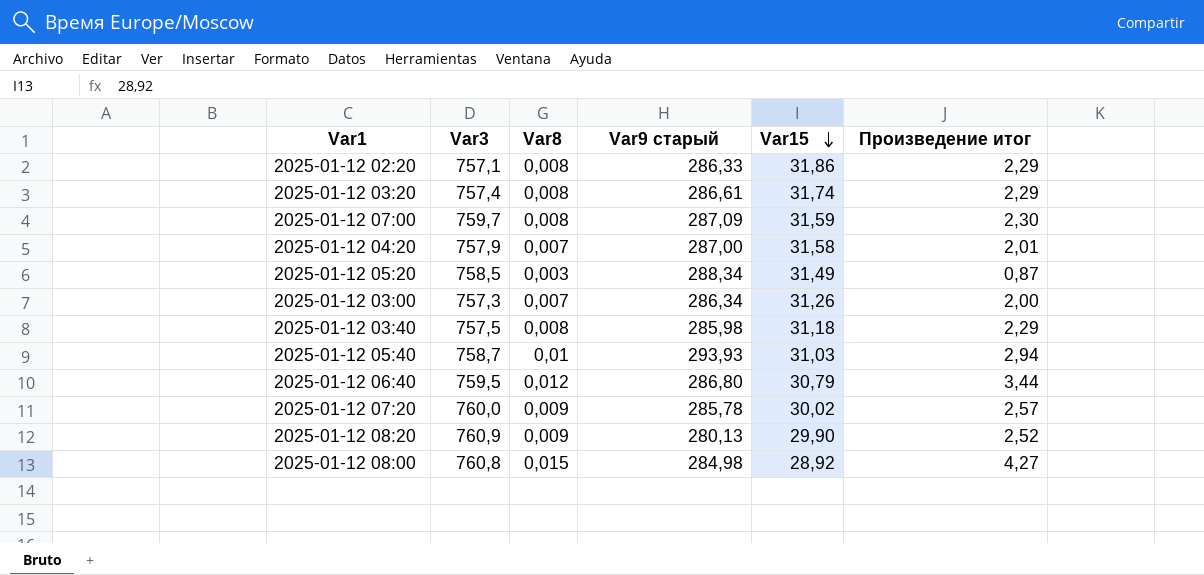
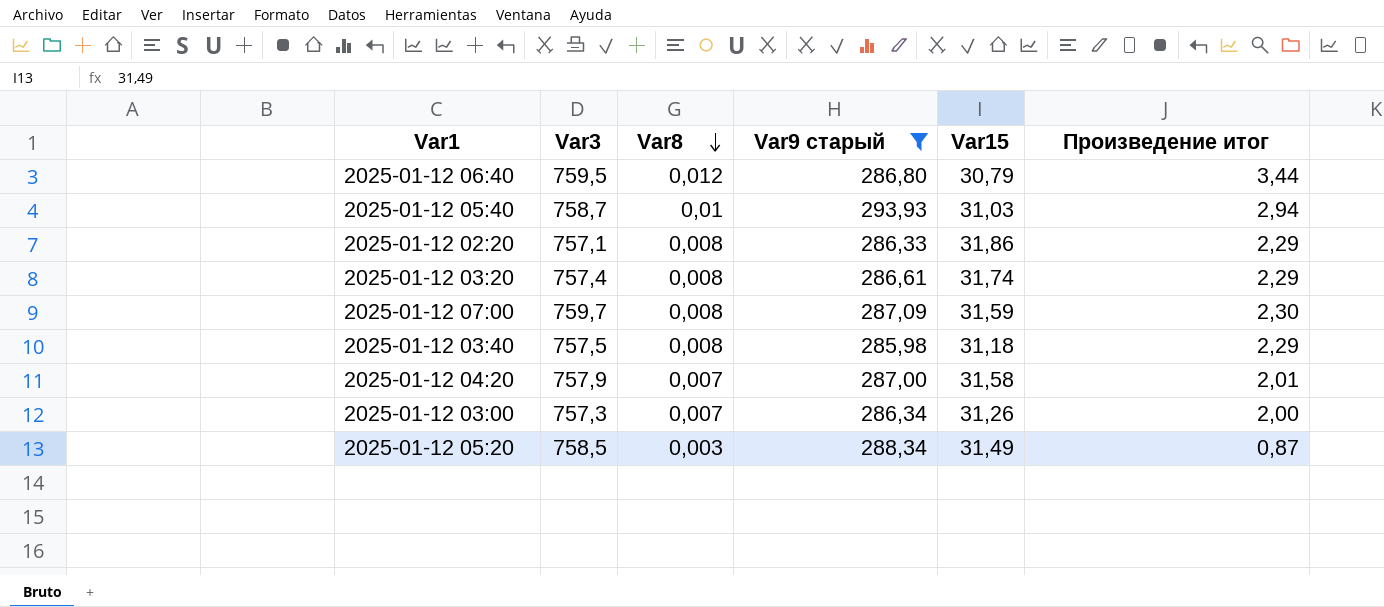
filter: none -> Var9 старый >= 285,98
row order: Var15 descending -> Var8 descending

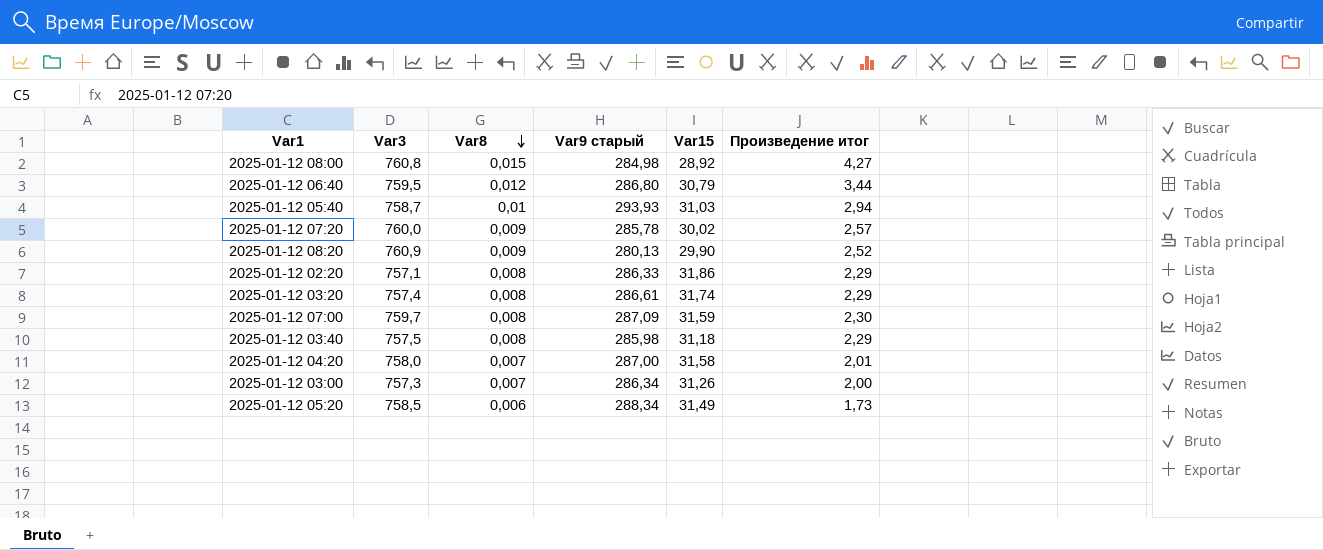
filter: Var9 старый >= 285,98 -> none
2025-01-12 04:20 | Var3: 757,9 -> 758,0
2025-01-12 05:20 | Var8: 0,003 -> 0,006
2025-01-12 05:20 | Произведение итог: 0,87 -> 1,73

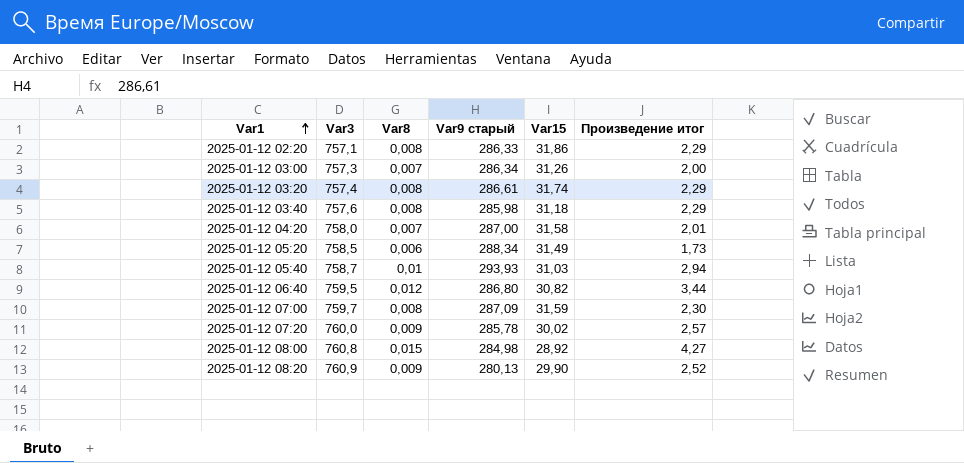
row order: Var8 descending -> Var1 ascending
2025-01-12 03:40 | Var3: 757,5 -> 757,6
2025-01-12 06:40 | Var15: 30,79 -> 30,82

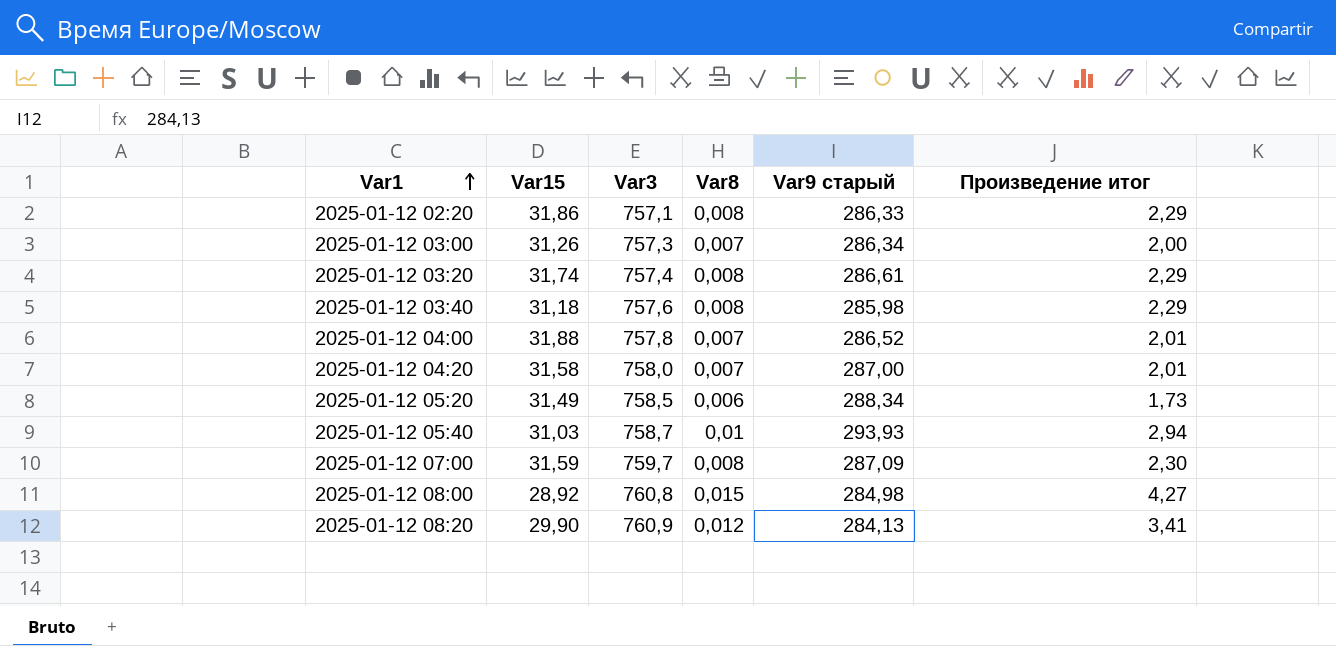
column Var15 | position: 5 -> 2
row 2025-01-12 06:40: 759,5 | 0,012 | 286,80 | 30,82 | 3,44 -> none
row 2025-01-12 07:20: 760,0 | 0,009 | 285,78 | 30,02 | 2,57 -> none
row 2025-01-12 04:00: none -> 31,88 | 757,8 | 0,007 | 286,52 | 2,01
2025-01-12 08:20 | Var8: 0,009 -> 0,012
2025-01-12 08:20 | Var9 старый: 280,13 -> 284,13
2025-01-12 08:20 | Произведение итог: 2,52 -> 3,41

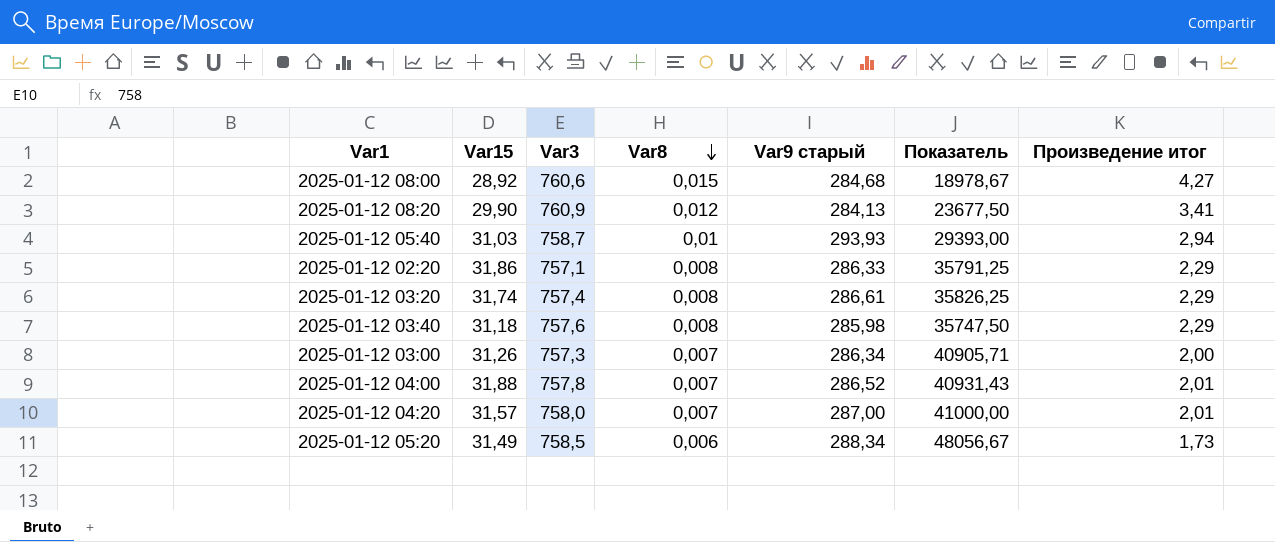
row order: Var1 ascending -> Var8 descending
column Показатель | formula: none -> [Var9 старый] / [Var8]
row 2025-01-12 07:00: 31,59 | 759,7 | 0,008 | 287,09 | 2,30 -> none
2025-01-12 08:00 | Var3: 760,8 -> 760,6
2025-01-12 08:00 | Var9 старый: 284,98 -> 284,68
2025-01-12 04:20 | Var15: 31,58 -> 31,57

